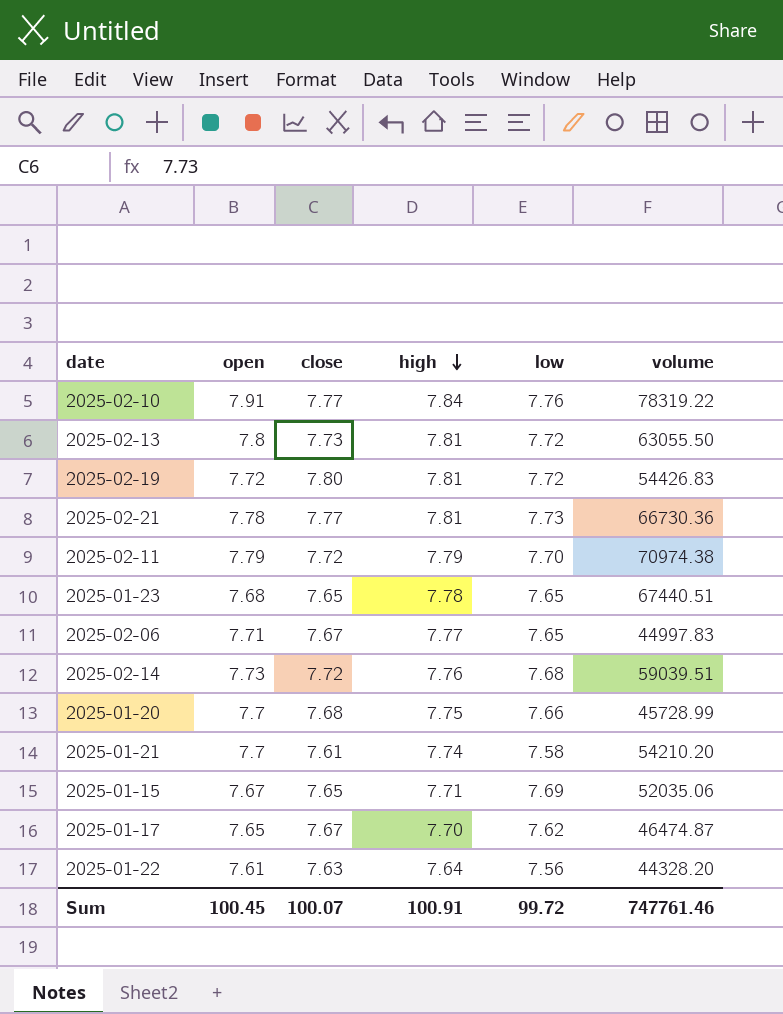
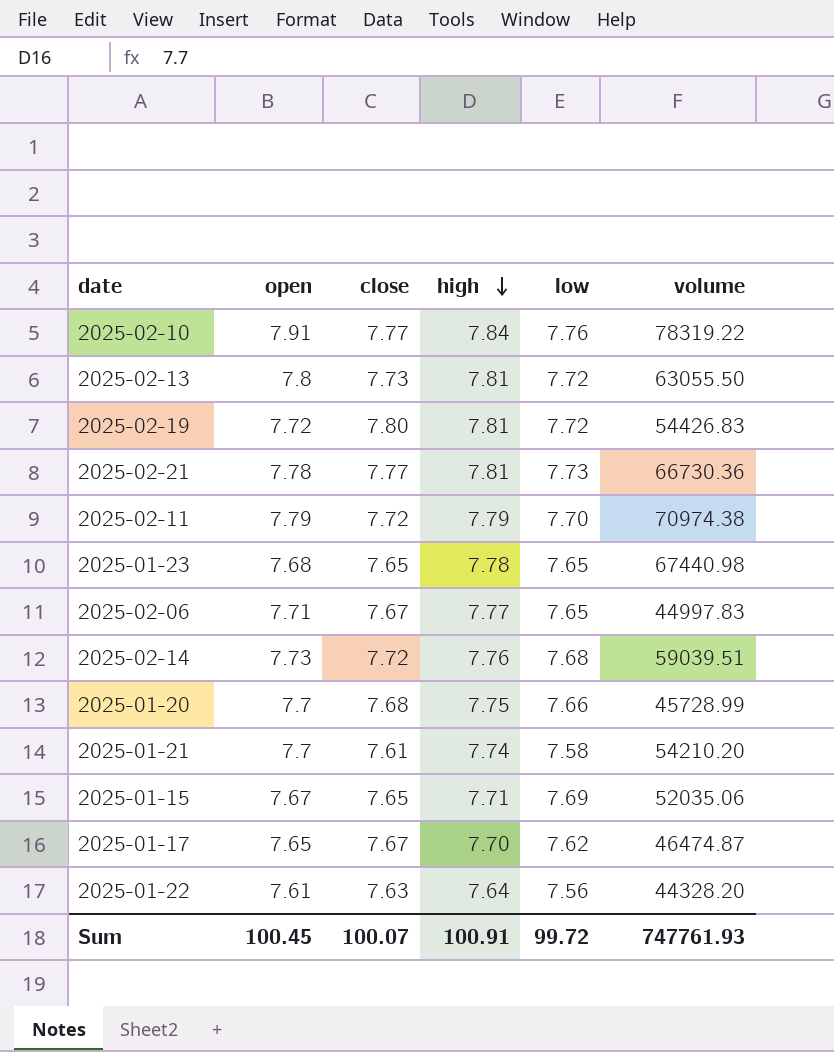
2025-01-23 | volume: 67440.51 -> 67440.98
Sum | volume: 747761.46 -> 747761.93

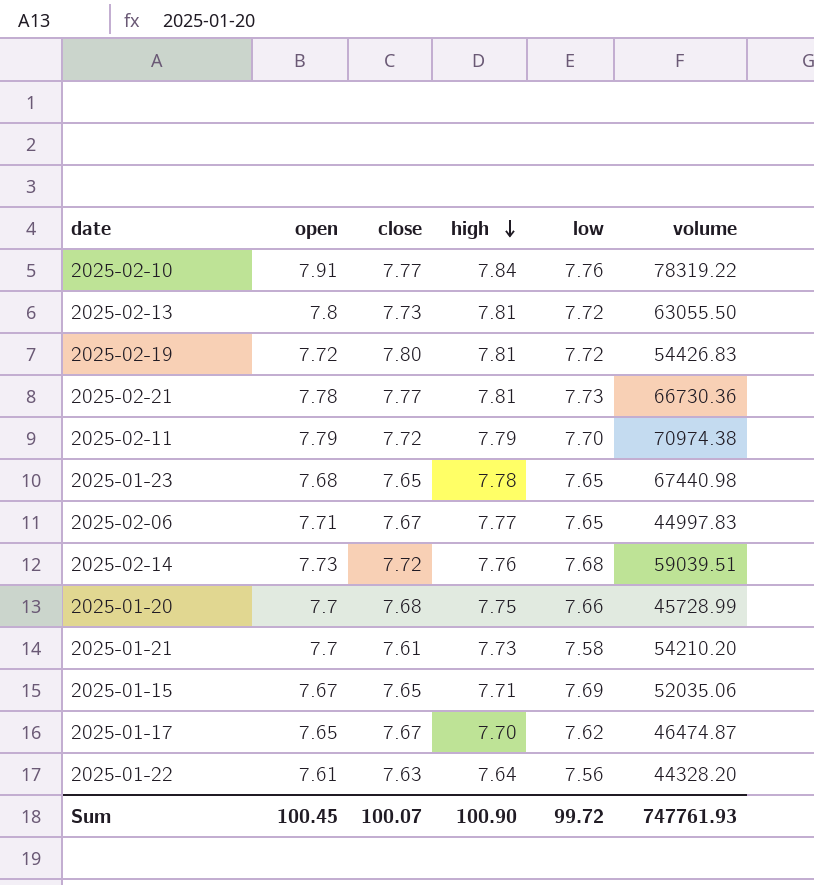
2025-01-21 | high: 7.74 -> 7.73
Sum | high: 100.91 -> 100.90

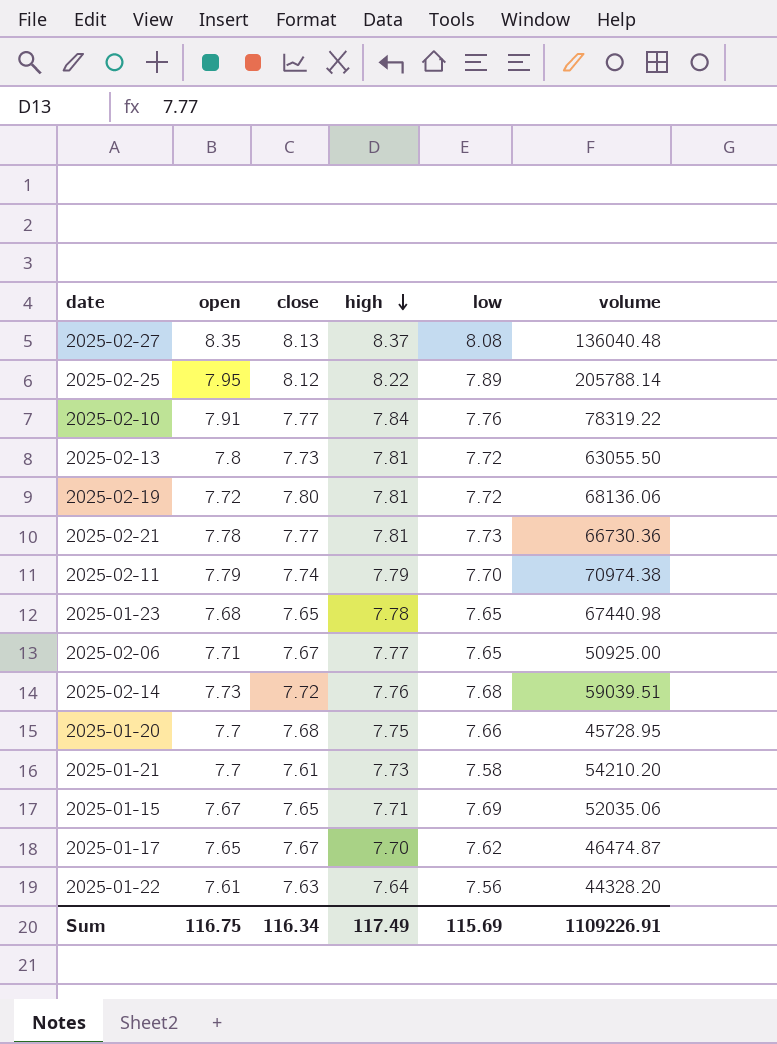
row 2025-02-27: none -> 8.35 | 8.13 | 8.37 | 8.08 | 136040.48
row 2025-02-25: none -> 7.95 | 8.12 | 8.22 | 7.89 | 205788.14
2025-02-19 | volume: 54426.83 -> 68136.06
2025-02-11 | close: 7.72 -> 7.74
2025-02-06 | volume: 44997.83 -> 50925.00
2025-01-20 | volume: 45728.99 -> 45728.95
Sum | open: 100.45 -> 116.75
Sum | close: 100.07 -> 116.34
Sum | high: 100.90 -> 117.49
Sum | low: 99.72 -> 115.69
Sum | volume: 747761.93 -> 1109226.91

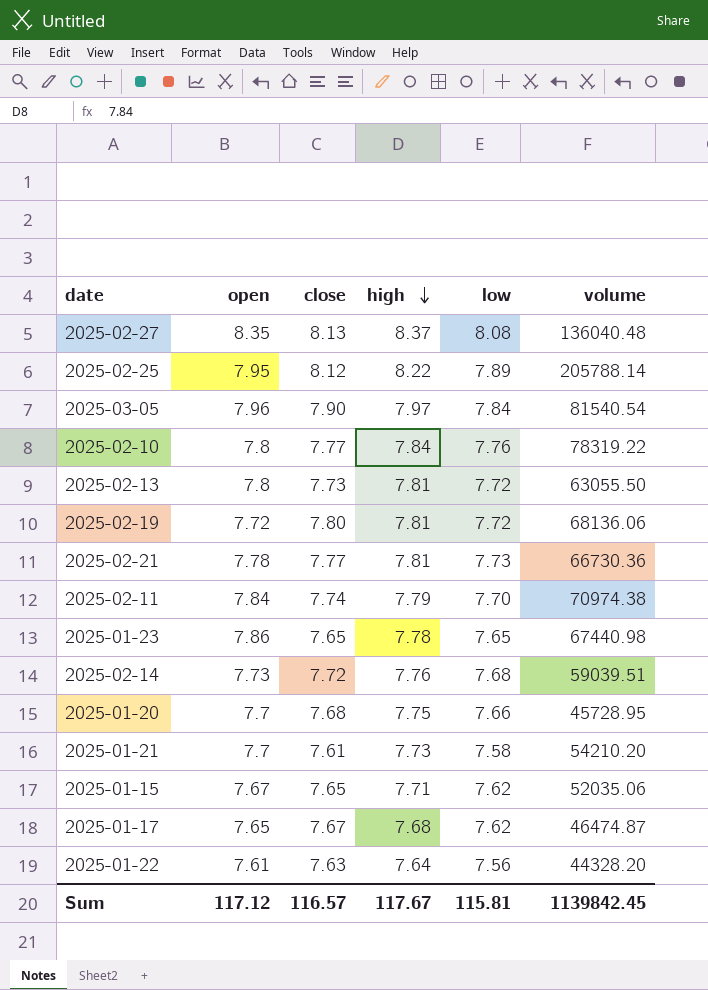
row 2025-02-06: 7.71 | 7.67 | 7.77 | 7.65 | 50925.00 -> none
row 2025-03-05: none -> 7.96 | 7.90 | 7.97 | 7.84 | 81540.54
2025-02-10 | open: 7.91 -> 7.8
2025-02-11 | open: 7.79 -> 7.84
2025-01-23 | open: 7.68 -> 7.86
2025-01-15 | low: 7.69 -> 7.62
2025-01-17 | high: 7.70 -> 7.68
Sum | open: 116.75 -> 117.12
Sum | close: 116.34 -> 116.57
Sum | high: 117.49 -> 117.67
Sum | low: 115.69 -> 115.81
Sum | volume: 1109226.91 -> 1139842.45

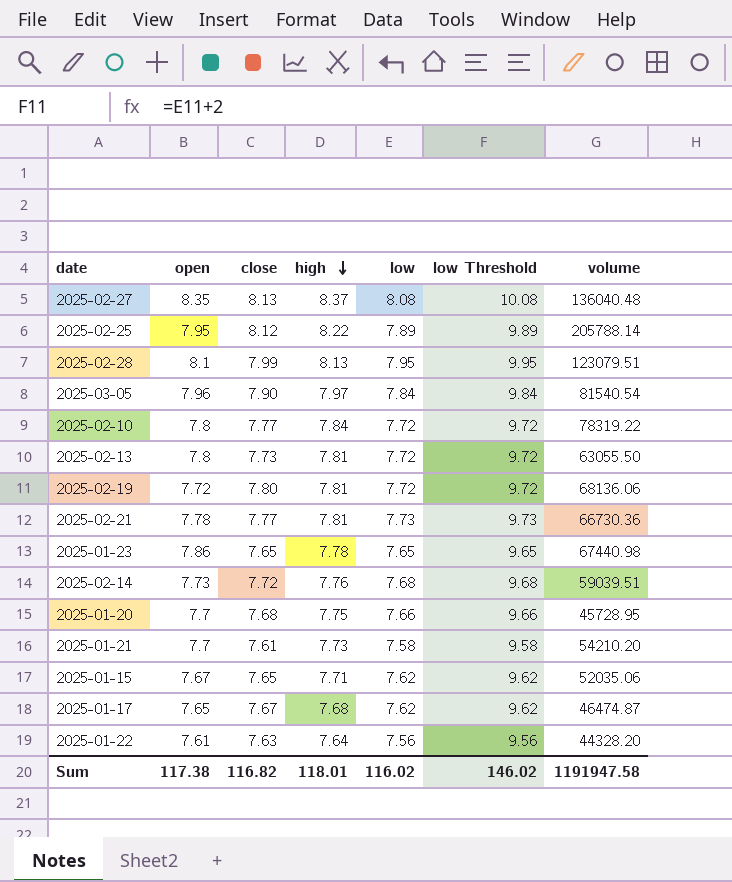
column low Threshold | formula: none -> [low] + 2
row 2025-02-11: 7.84 | 7.74 | 7.79 | 7.70 | 70974.38 -> none
row 2025-02-28: none -> 8.1 | 7.99 | 8.13 | 7.95 | 9.95 | 123079.51
2025-02-10 | low: 7.76 -> 7.72
Sum | open: 117.12 -> 117.38
Sum | close: 116.57 -> 116.82
Sum | high: 117.67 -> 118.01
Sum | low: 115.81 -> 116.02
Sum | volume: 1139842.45 -> 1191947.58

